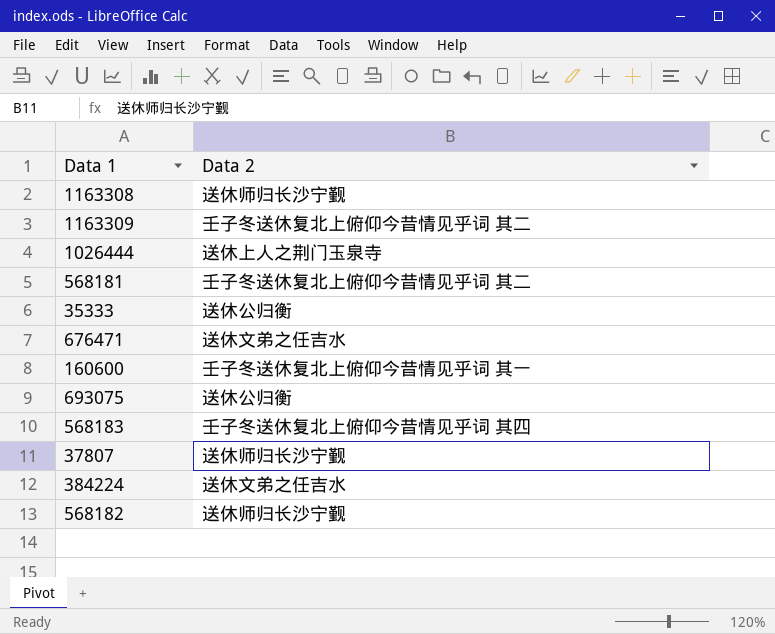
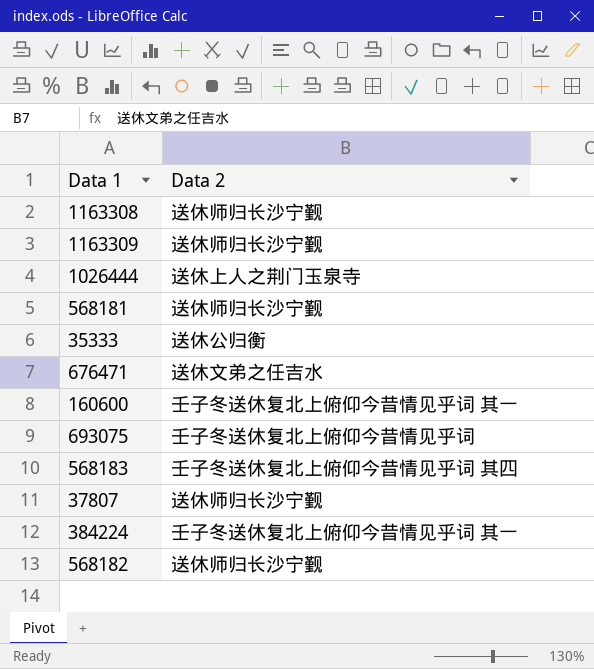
1163309 | Data 2: 壬子冬送休复北上俯仰今昔情见乎词 其二 -> 送休师归长沙宁觐
568181 | Data 2: 壬子冬送休复北上俯仰今昔情见乎词 其二 -> 送休师归长沙宁觐
693075 | Data 2: 送休公归衡 -> 壬子冬送休复北上俯仰今昔情见乎词
384224 | Data 2: 送休文弟之任吉水 -> 壬子冬送休复北上俯仰今昔情见乎词 其一

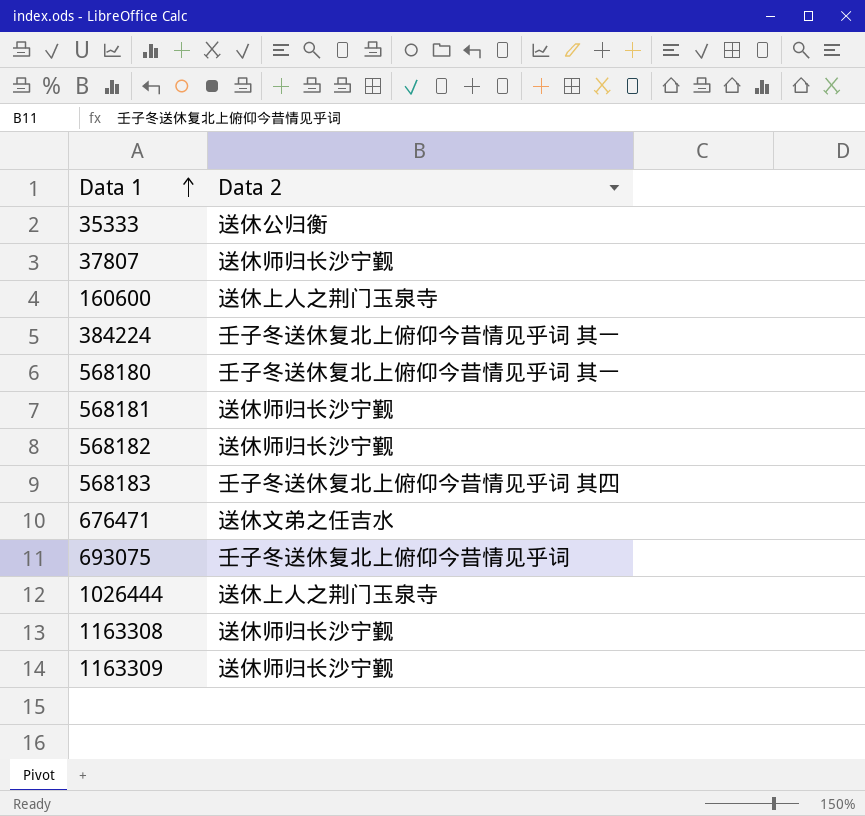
row order: none -> Data 1 ascending
160600 | Data 2: 壬子冬送休复北上俯仰今昔情见乎词 其一 -> 送休上人之荆门玉泉寺
row 568180: none -> 壬子冬送休复北上俯仰今昔情见乎词 其一

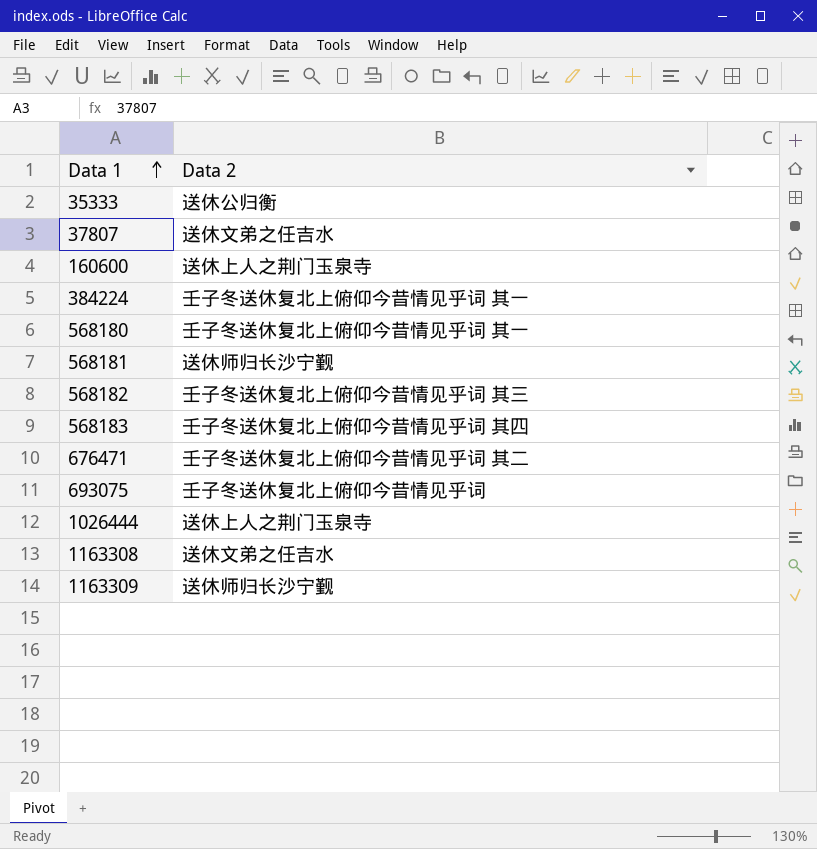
37807 | Data 2: 送休师归长沙宁觐 -> 送休文弟之任吉水
568182 | Data 2: 送休师归长沙宁觐 -> 壬子冬送休复北上俯仰今昔情见乎词 其三
676471 | Data 2: 送休文弟之任吉水 -> 壬子冬送休复北上俯仰今昔情见乎词 其二
1163308 | Data 2: 送休师归长沙宁觐 -> 送休文弟之任吉水

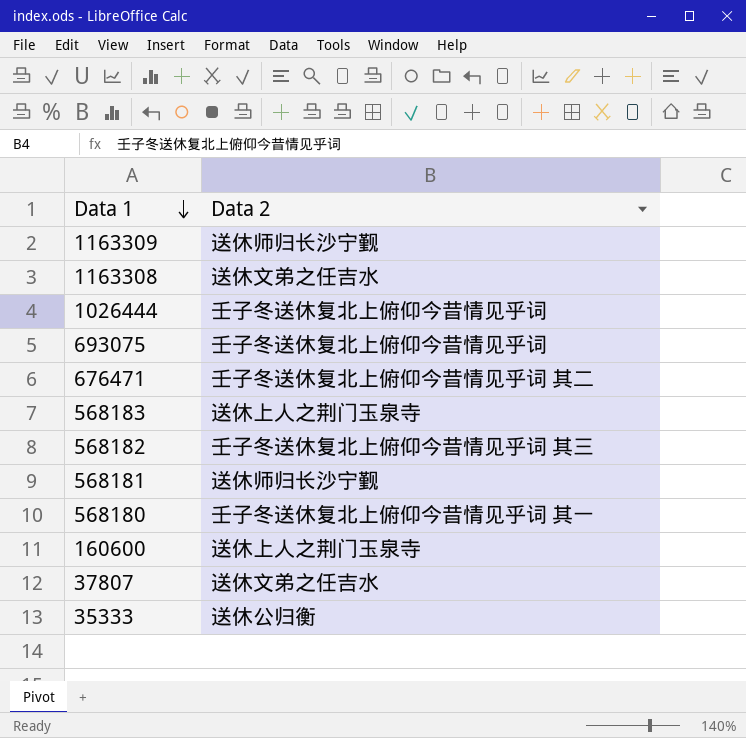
row order: Data 1 ascending -> Data 1 descending
row 384224: 壬子冬送休复北上俯仰今昔情见乎词 其一 -> none
1026444 | Data 2: 送休上人之荆门玉泉寺 -> 壬子冬送休复北上俯仰今昔情见乎词
568183 | Data 2: 壬子冬送休复北上俯仰今昔情见乎词 其四 -> 送休上人之荆门玉泉寺

